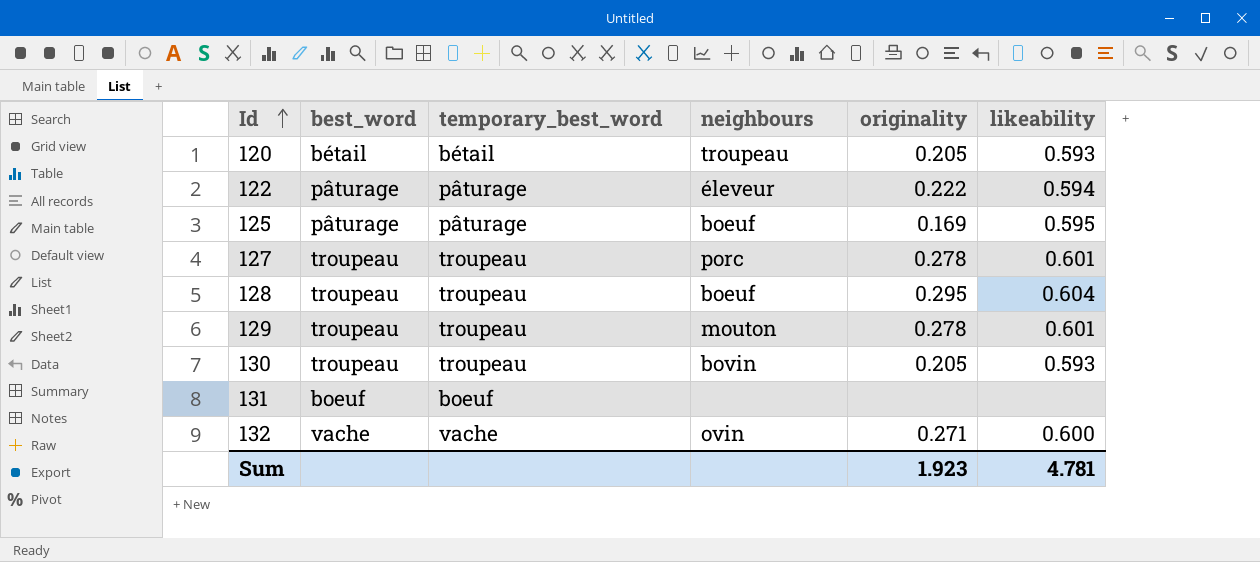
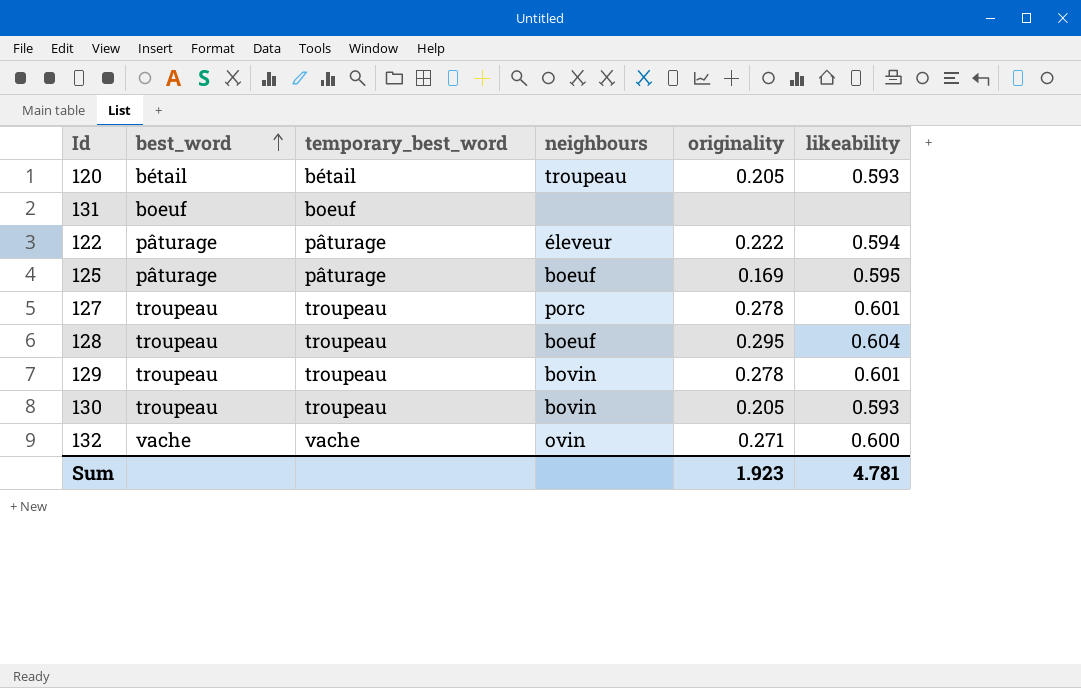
row order: Id ascending -> best_word ascending
129 | neighbours: mouton -> bovin

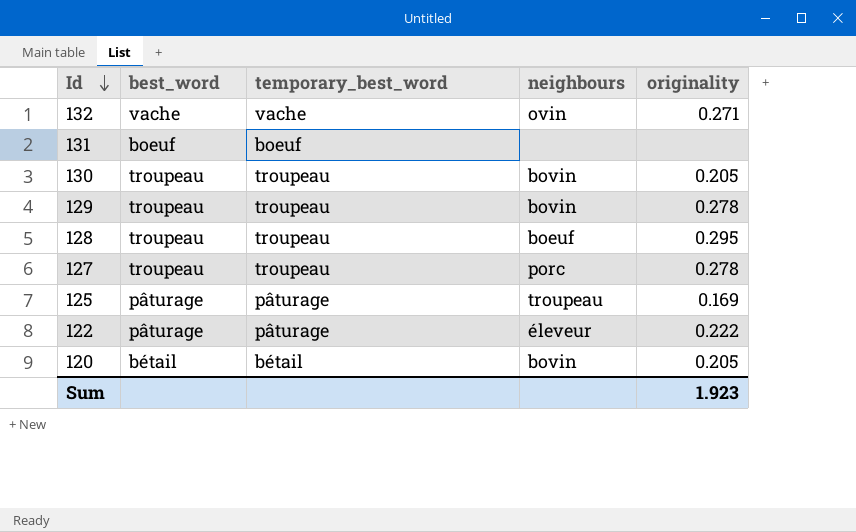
row order: best_word ascending -> Id descending
column likeability | position: 6 -> none
125 | neighbours: boeuf -> troupeau
120 | neighbours: troupeau -> bovin

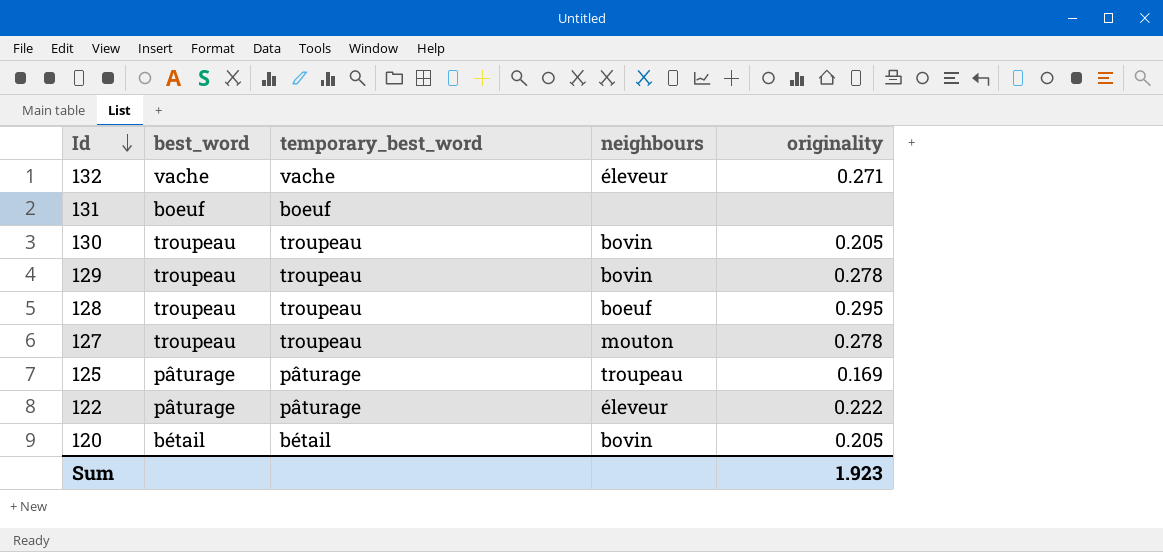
132 | neighbours: ovin -> éleveur
127 | neighbours: porc -> mouton

